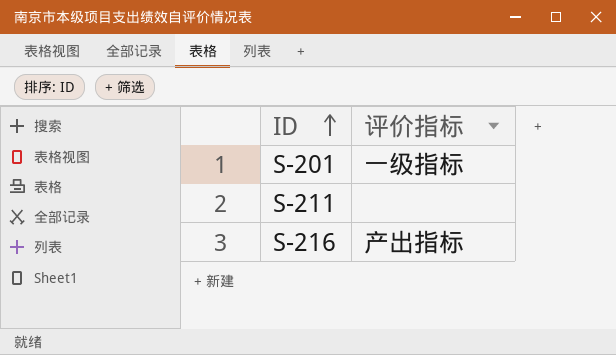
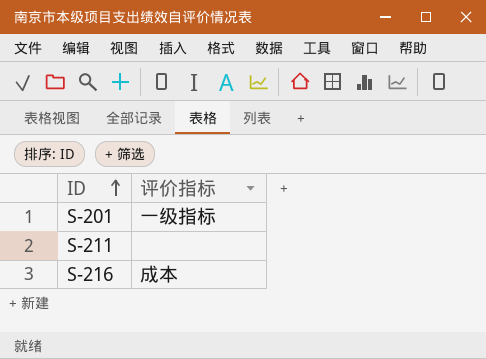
S-216 | 评价指标: 产出指标 -> 成本

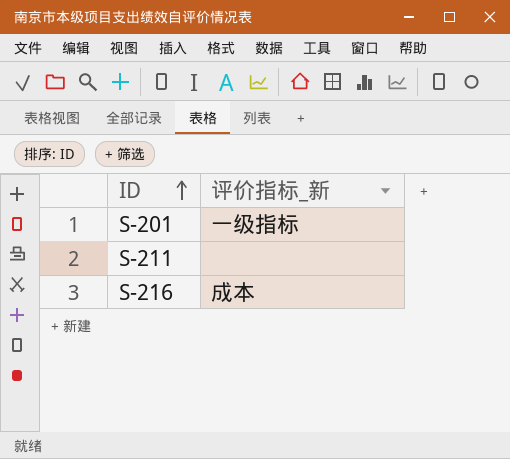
column name: 评价指标 -> 评价指标_新

